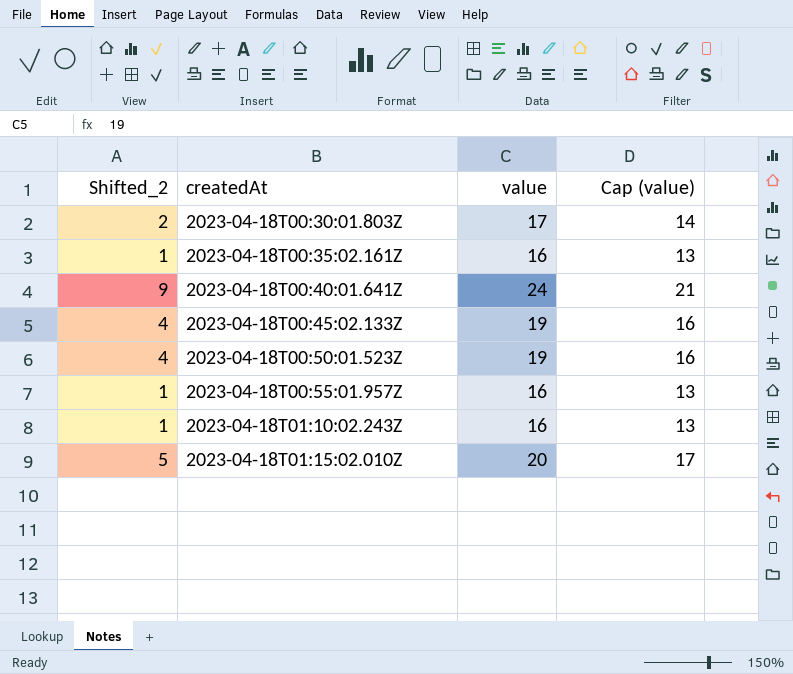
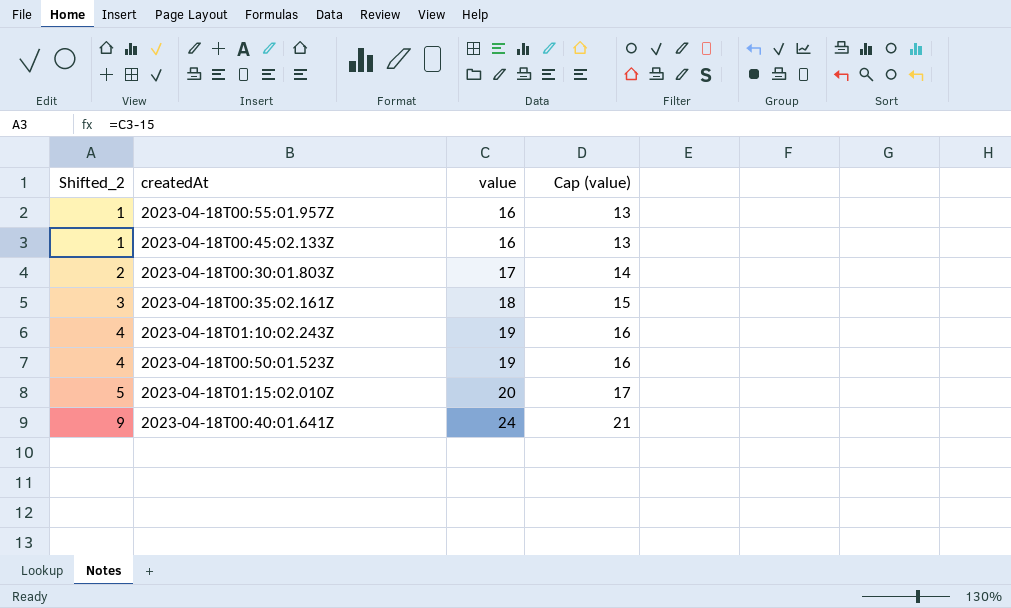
row order: createdAt ascending -> Shifted_2 ascending
2023-04-18T00:45:02.133Z | Shifted_2: 4 -> 1
2023-04-18T00:45:02.133Z | value: 19 -> 16
2023-04-18T00:45:02.133Z | Cap (value): 16 -> 13
2023-04-18T00:35:02.161Z | Shifted_2: 1 -> 3
2023-04-18T00:35:02.161Z | value: 16 -> 18
2023-04-18T00:35:02.161Z | Cap (value): 13 -> 15
2023-04-18T01:10:02.243Z | Shifted_2: 1 -> 4
2023-04-18T01:10:02.243Z | value: 16 -> 19
2023-04-18T01:10:02.243Z | Cap (value): 13 -> 16

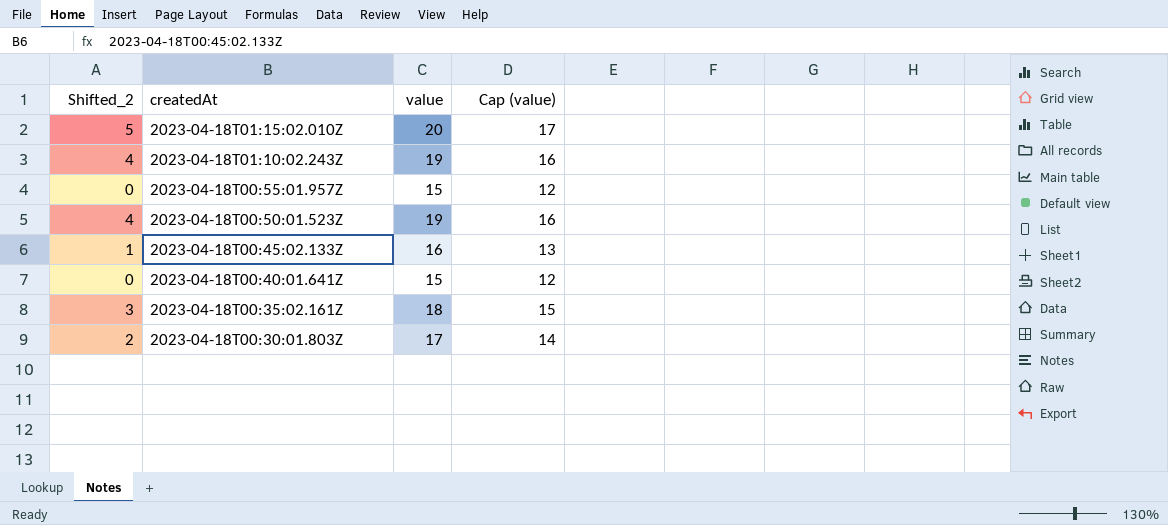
row order: Shifted_2 ascending -> createdAt descending
2023-04-18T00:55:01.957Z | Shifted_2: 1 -> 0
2023-04-18T00:55:01.957Z | value: 16 -> 15
2023-04-18T00:55:01.957Z | Cap (value): 13 -> 12
2023-04-18T00:40:01.641Z | Shifted_2: 9 -> 0
2023-04-18T00:40:01.641Z | value: 24 -> 15
2023-04-18T00:40:01.641Z | Cap (value): 21 -> 12

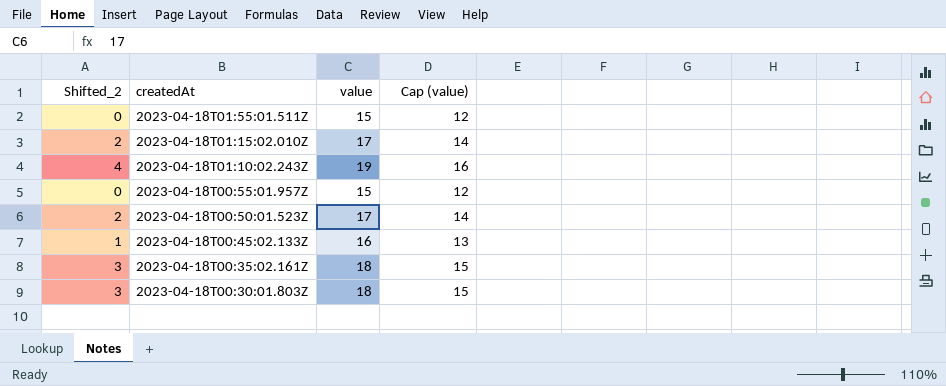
row 2023-04-18T00:40:01.641Z: 0 | 15 | 12 -> none
row 2023-04-18T01:55:01.511Z: none -> 0 | 15 | 12
2023-04-18T01:15:02.010Z | Shifted_2: 5 -> 2
2023-04-18T01:15:02.010Z | value: 20 -> 17
2023-04-18T01:15:02.010Z | Cap (value): 17 -> 14
2023-04-18T00:50:01.523Z | Shifted_2: 4 -> 2
2023-04-18T00:50:01.523Z | value: 19 -> 17
2023-04-18T00:50:01.523Z | Cap (value): 16 -> 14
2023-04-18T00:30:01.803Z | Shifted_2: 2 -> 3
2023-04-18T00:30:01.803Z | value: 17 -> 18
2023-04-18T00:30:01.803Z | Cap (value): 14 -> 15

